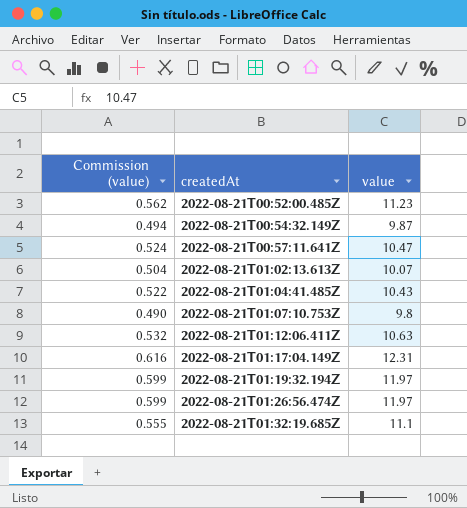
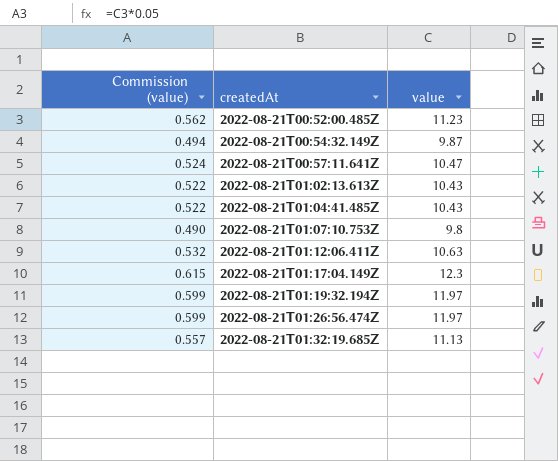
2022-08-21T01:02:13.613Z | Commission (value): 0.504 -> 0.522
2022-08-21T01:02:13.613Z | value: 10.07 -> 10.43
2022-08-21T01:17:04.149Z | Commission (value): 0.616 -> 0.615
2022-08-21T01:17:04.149Z | value: 12.31 -> 12.3
2022-08-21T01:32:19.685Z | Commission (value): 0.555 -> 0.557
2022-08-21T01:32:19.685Z | value: 11.1 -> 11.13

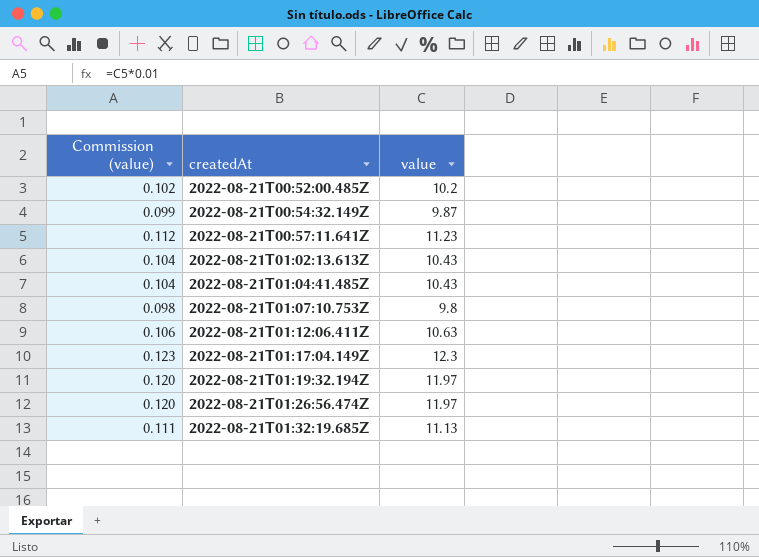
column Commission (value) | formula: [value] * 0.05 -> [value] * 0.01
2022-08-21T00:52:00.485Z | value: 11.23 -> 10.2
2022-08-21T00:57:11.641Z | value: 10.47 -> 11.23

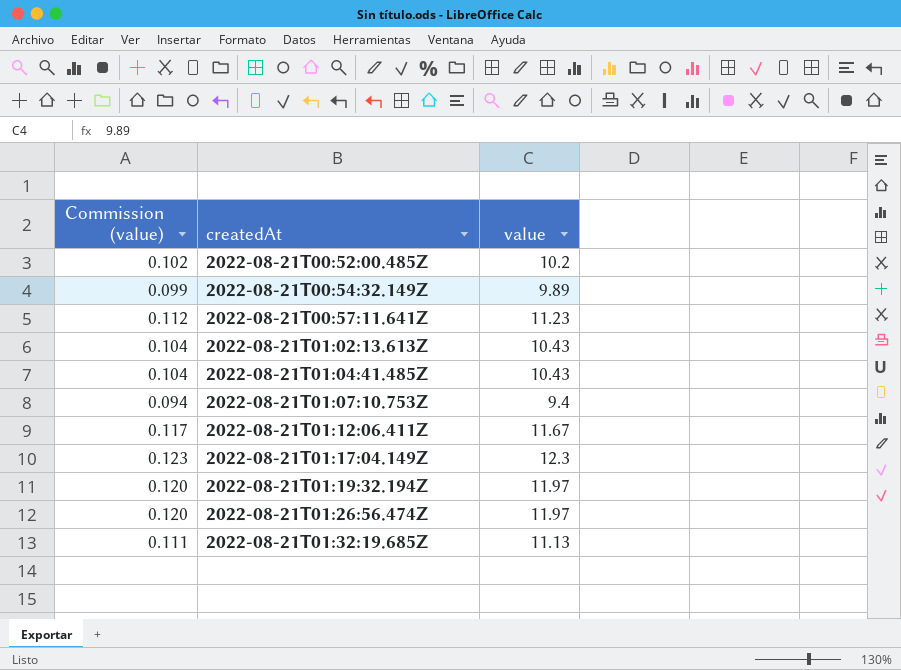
2022-08-21T00:54:32.149Z | value: 9.87 -> 9.89
2022-08-21T01:07:10.753Z | Commission (value): 0.098 -> 0.094
2022-08-21T01:07:10.753Z | value: 9.8 -> 9.4
2022-08-21T01:12:06.411Z | Commission (value): 0.106 -> 0.117
2022-08-21T01:12:06.411Z | value: 10.63 -> 11.67

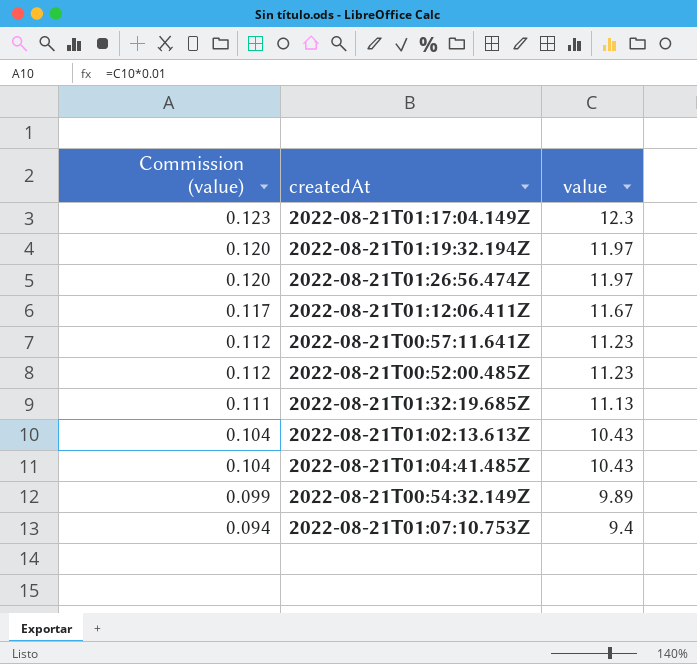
row order: createdAt ascending -> Commission (value) descending
2022-08-21T00:52:00.485Z | Commission (value): 0.102 -> 0.112
2022-08-21T00:52:00.485Z | value: 10.2 -> 11.23

